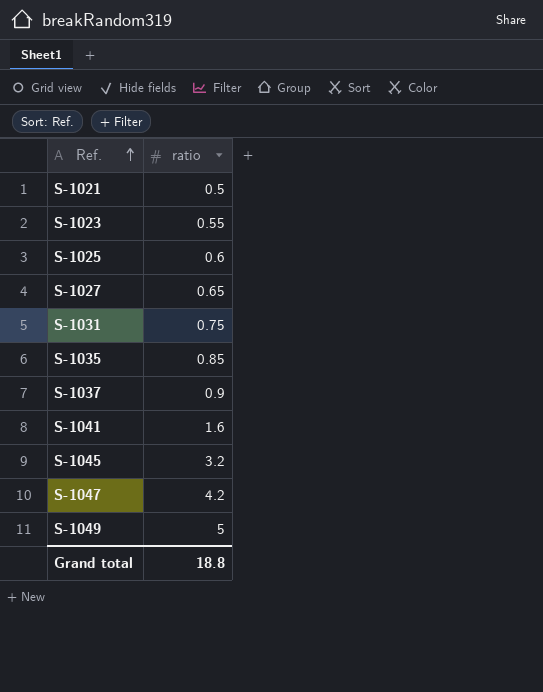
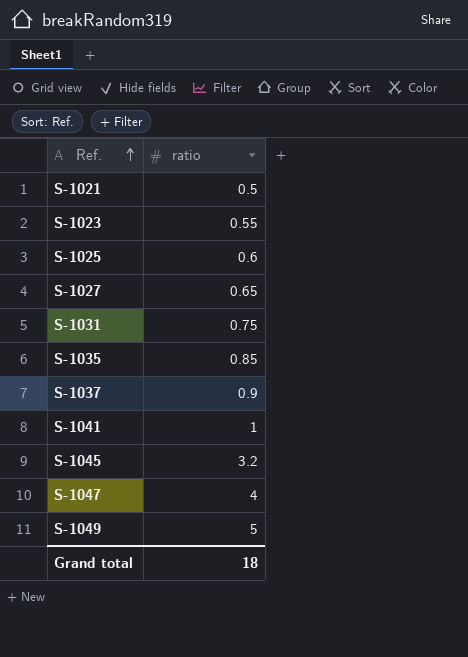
S-1041 | ratio: 1.6 -> 1
S-1047 | ratio: 4.2 -> 4
Grand total | ratio: 18.8 -> 18

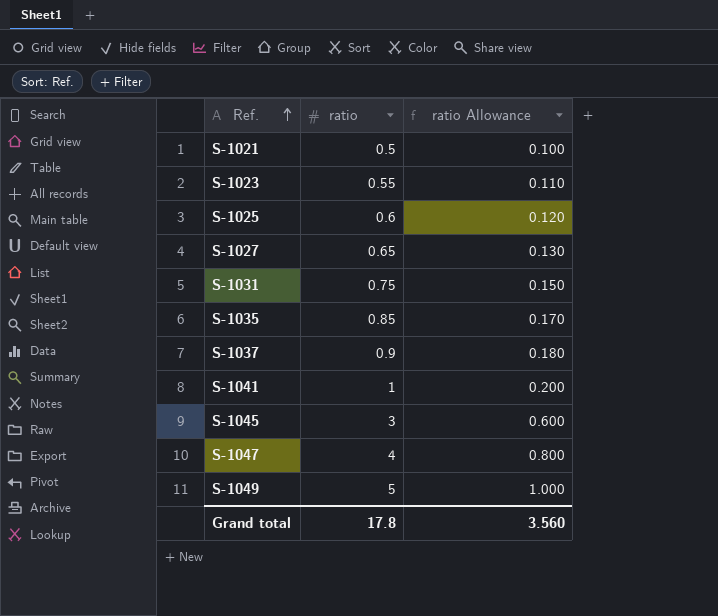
column ratio Allowance | formula: none -> [ratio] * 0.2
S-1045 | ratio: 3.2 -> 3
Grand total | ratio: 18 -> 17.8

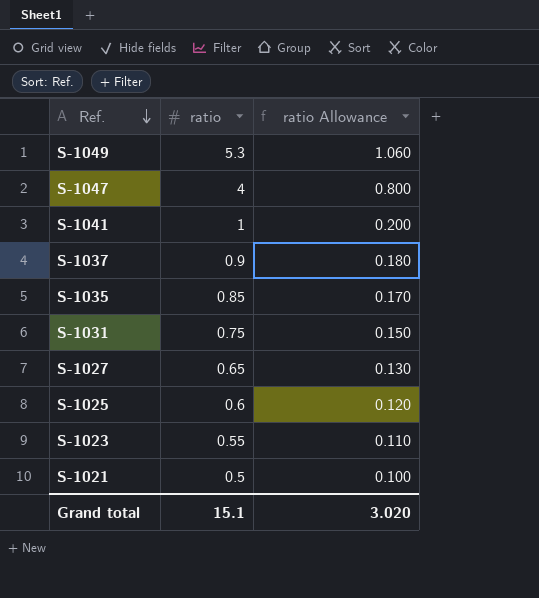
row order: Ref. ascending -> Ref. descending
row S-1045: 3 | 0.600 -> none
S-1049 | ratio: 5 -> 5.3
S-1049 | ratio Allowance: 1.000 -> 1.060
Grand total | ratio: 17.8 -> 15.1
Grand total | ratio Allowance: 3.560 -> 3.020

